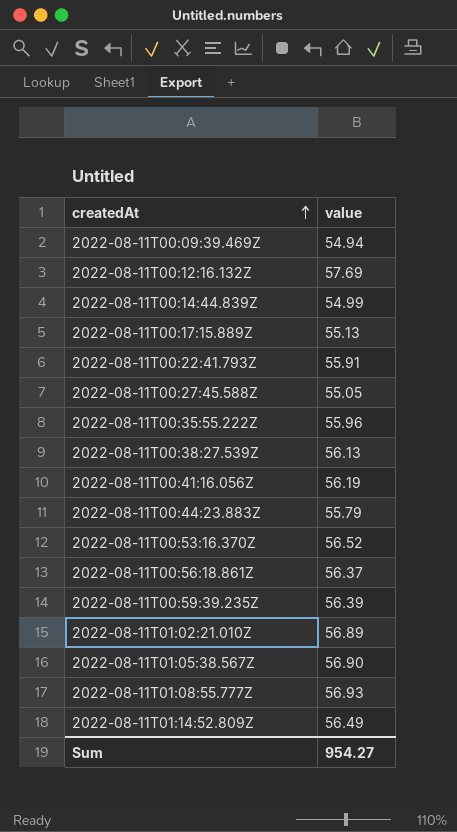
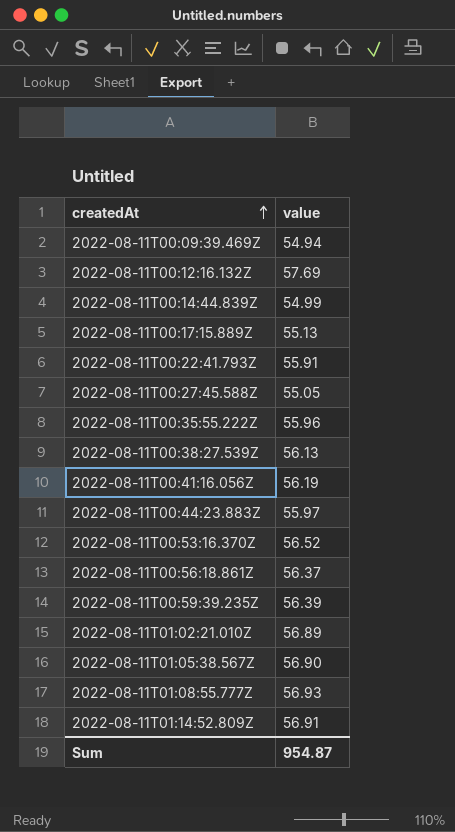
2022-08-11T00:44:23.883Z | value: 55.79 -> 55.97
2022-08-11T01:14:52.809Z | value: 56.49 -> 56.91
Sum | value: 954.27 -> 954.87

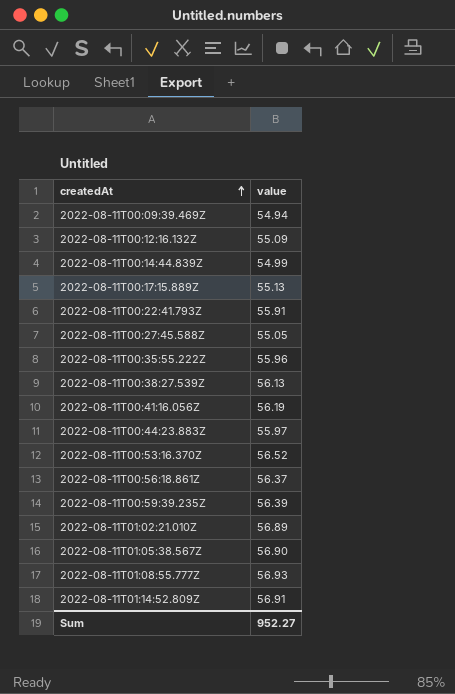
2022-08-11T00:12:16.132Z | value: 57.69 -> 55.09
Sum | value: 954.87 -> 952.27

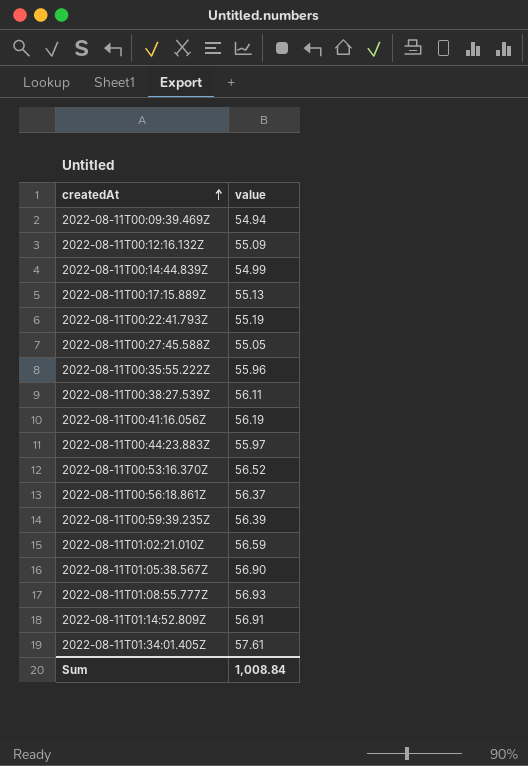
2022-08-11T00:22:41.793Z | value: 55.91 -> 55.19
2022-08-11T00:38:27.539Z | value: 56.13 -> 56.11
2022-08-11T01:02:21.010Z | value: 56.89 -> 56.59
row 2022-08-11T01:34:01.405Z: none -> 57.61
Sum | value: 952.27 -> 1,008.84

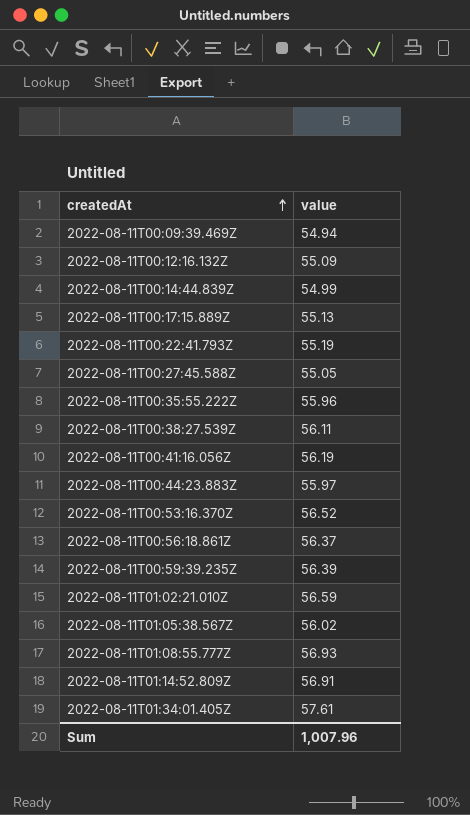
2022-08-11T01:05:38.567Z | value: 56.90 -> 56.02
Sum | value: 1,008.84 -> 1,007.96

